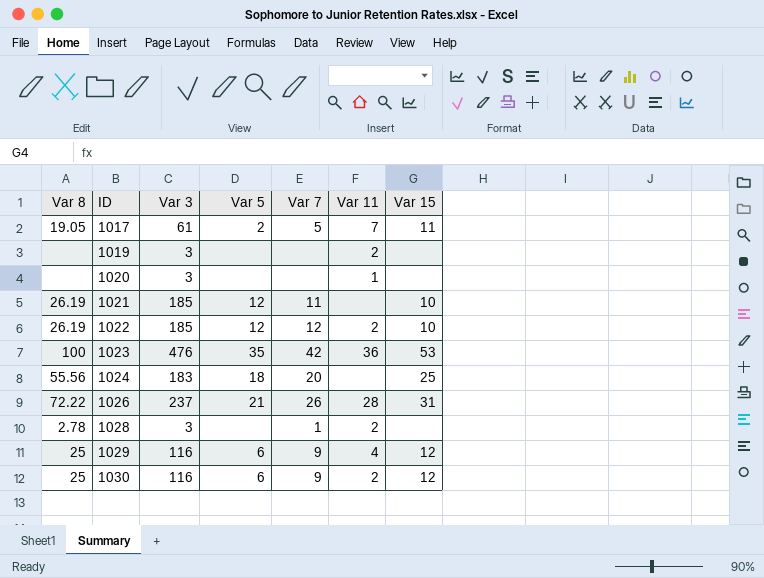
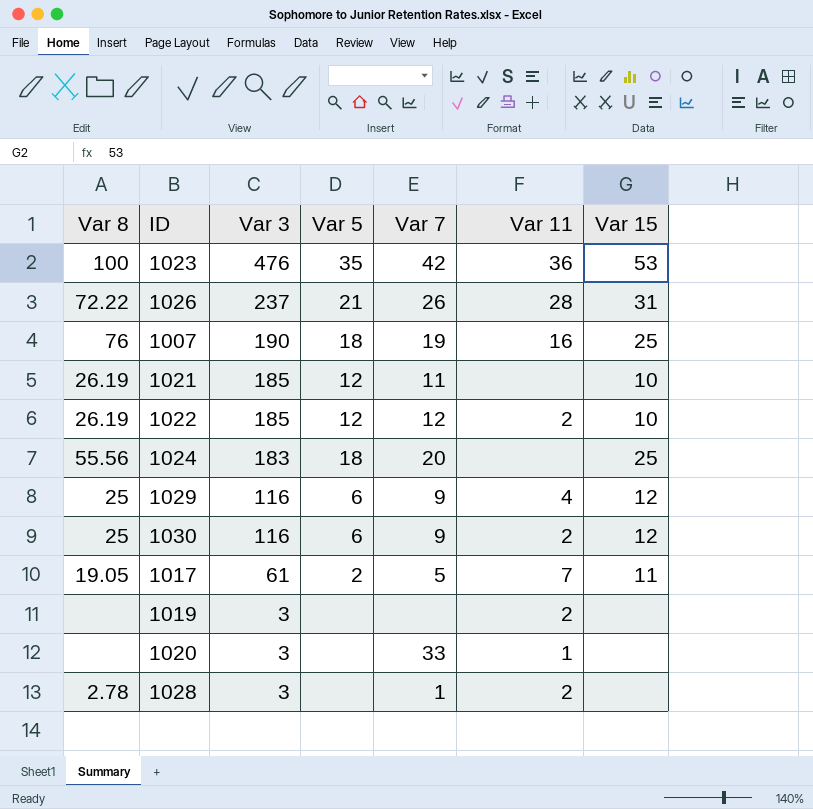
row order: ID ascending -> Var 3 descending
row 1007: none -> 76 | 190 | 18 | 19 | 16 | 25
1020 | Var 7: none -> 33

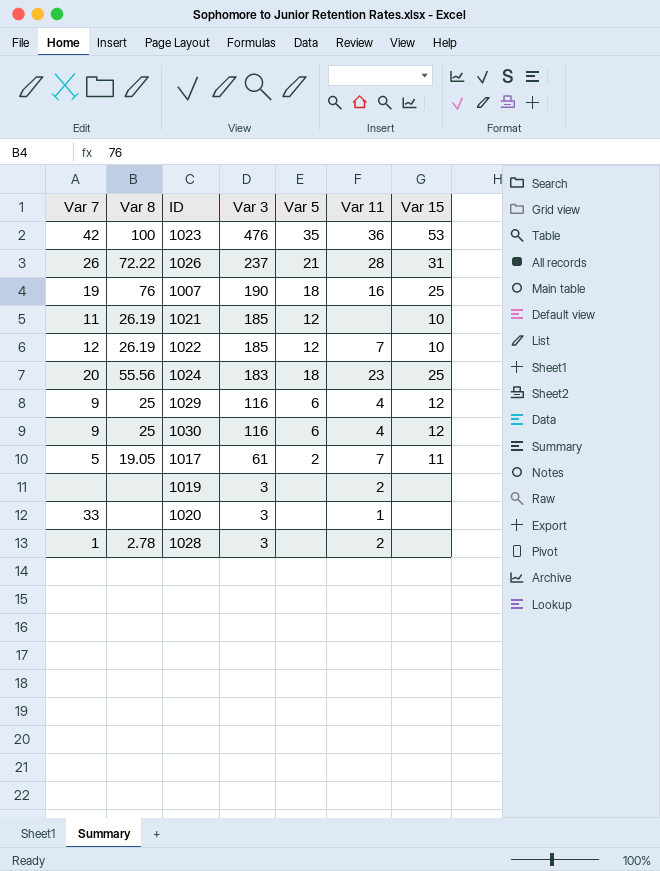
column Var 7 | position: 5 -> 1
1022 | Var 11: 2 -> 7
1024 | Var 11: none -> 23
1030 | Var 11: 2 -> 4

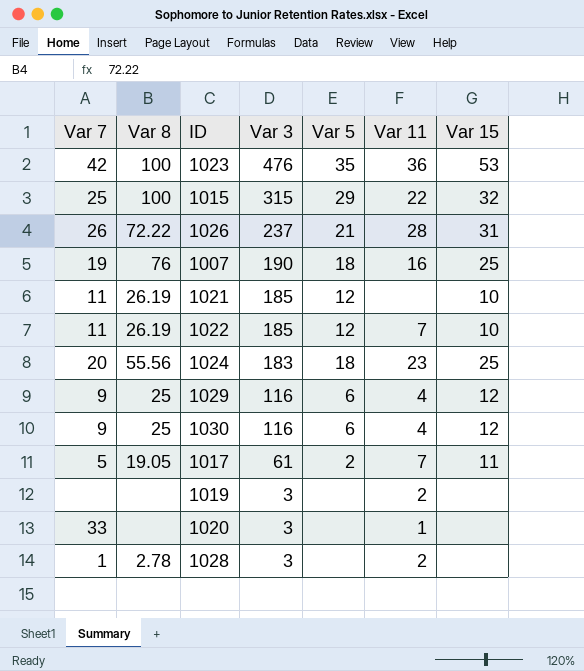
row 1015: none -> 25 | 100 | 315 | 29 | 22 | 32
1022 | Var 7: 12 -> 11

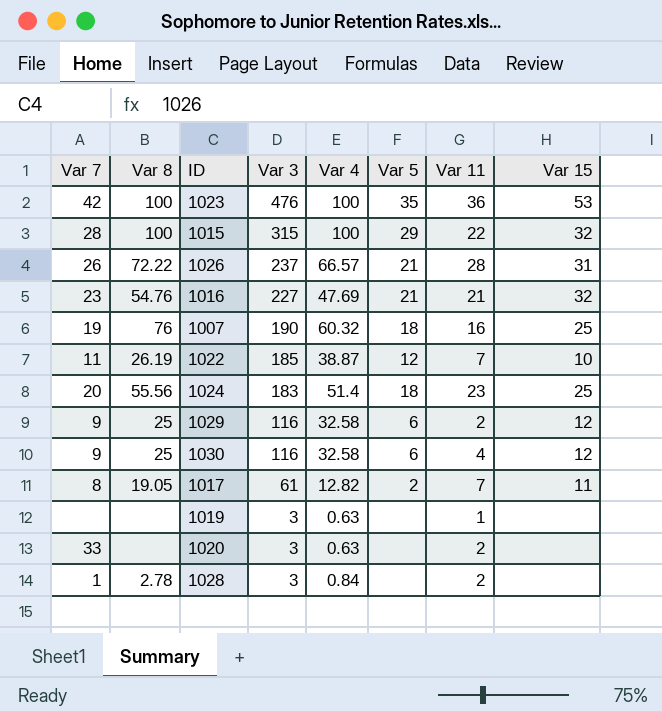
column Var 4 | position: none -> 5
row 1021: 11 | 26.19 | 185 | 12 | none | 10 -> none
1015 | Var 7: 25 -> 28
row 1016: none -> 23 | 54.76 | 227 | 47.69 | 21 | 21 | 32
1029 | Var 11: 4 -> 2
1017 | Var 7: 5 -> 8
1019 | Var 11: 2 -> 1
1020 | Var 11: 1 -> 2

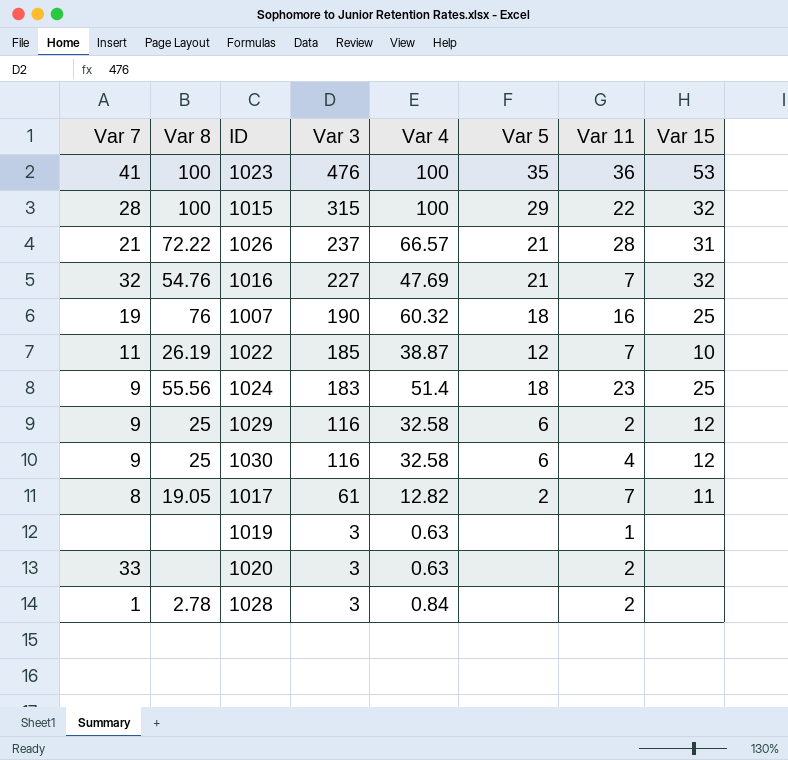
1023 | Var 7: 42 -> 41
1026 | Var 7: 26 -> 21
1016 | Var 7: 23 -> 32
1016 | Var 11: 21 -> 7
1024 | Var 7: 20 -> 9

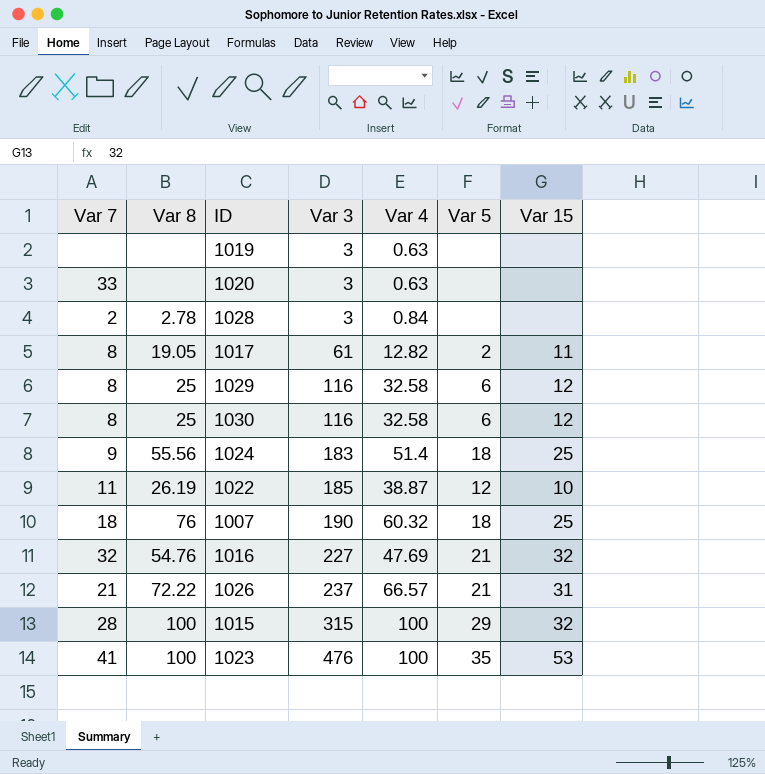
row order: Var 3 descending -> Var 3 ascending
column Var 11 | position: 7 -> none
1028 | Var 7: 1 -> 2
1029 | Var 7: 9 -> 8
1030 | Var 7: 9 -> 8
1007 | Var 7: 19 -> 18

